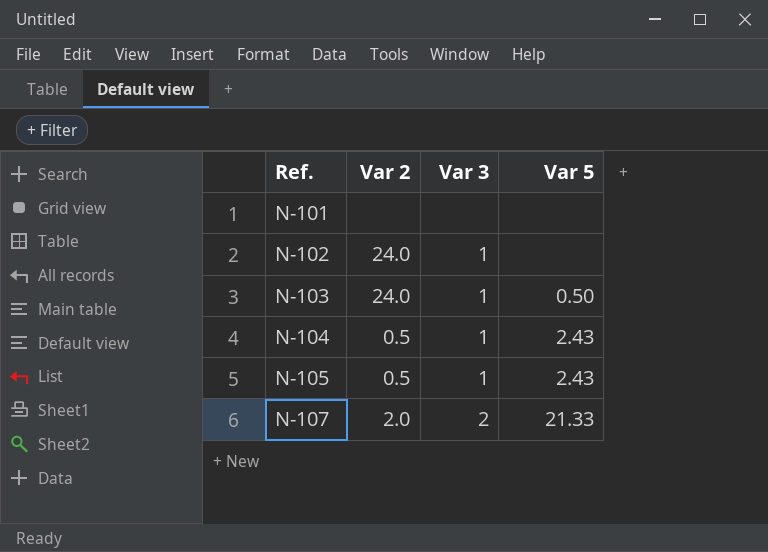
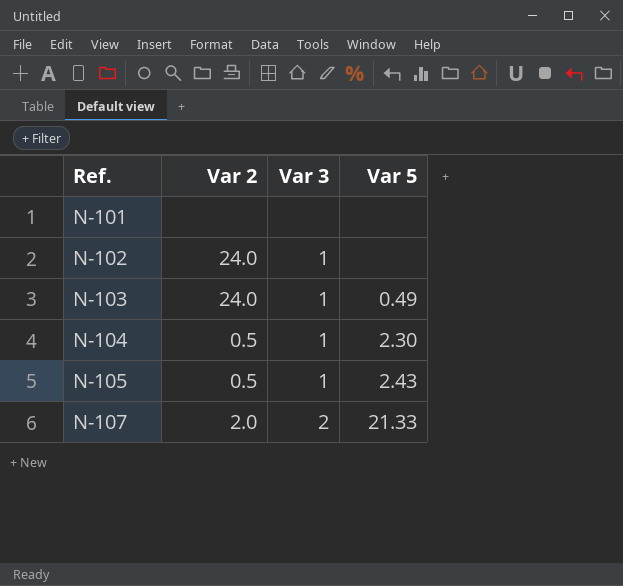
N-103 | Var 5: 0.50 -> 0.49
N-104 | Var 5: 2.43 -> 2.30

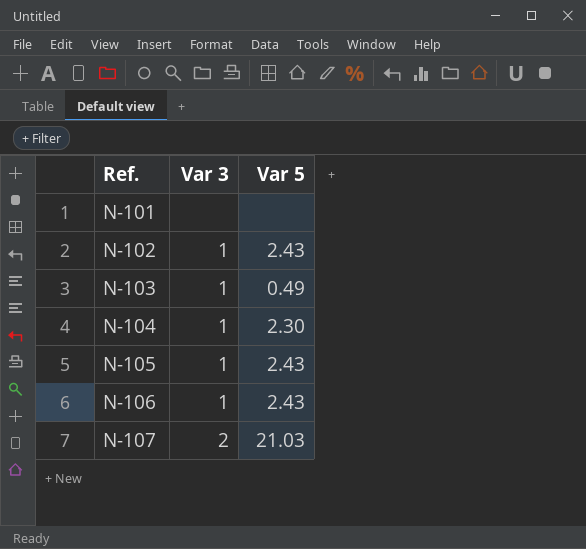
column Var 2 | position: 2 -> none
N-102 | Var 5: none -> 2.43
row N-106: none -> 1 | 2.43
N-107 | Var 5: 21.33 -> 21.03

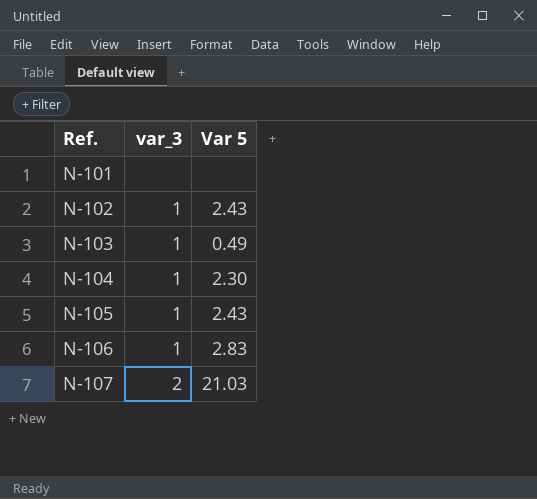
column name: Var 3 -> var_3
N-106 | Var 5: 2.43 -> 2.83

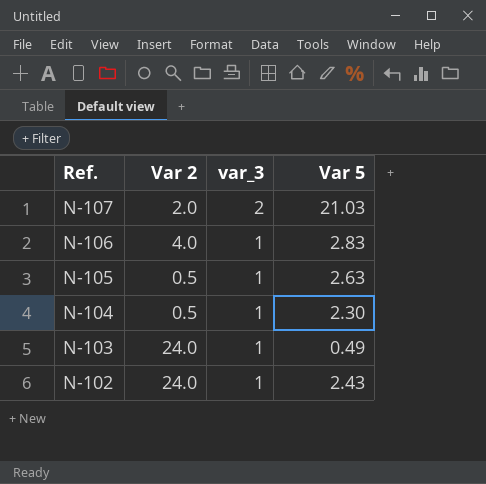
row order: Ref. ascending -> Ref. descending
column Var 2 | position: none -> 2
row N-101: none | none -> none
N-105 | Var 5: 2.43 -> 2.63

